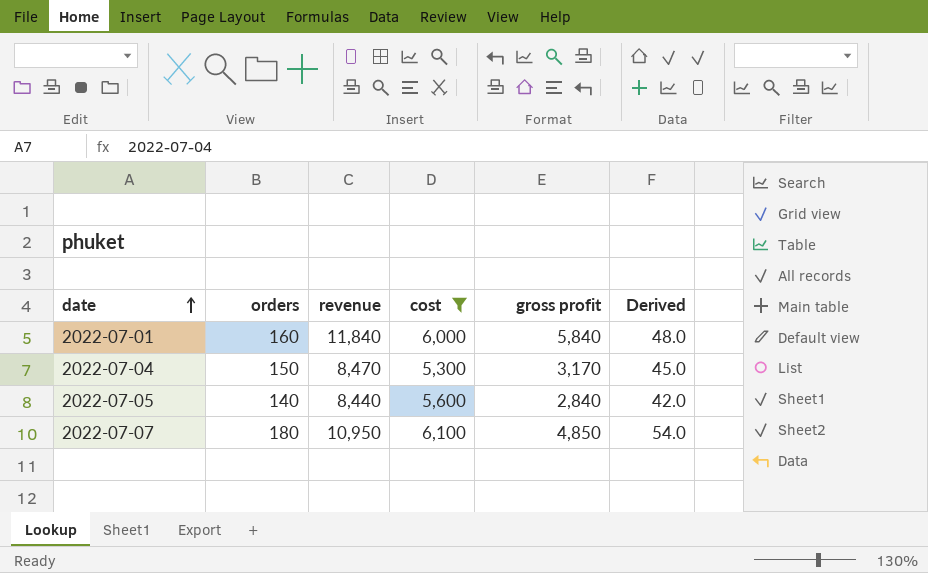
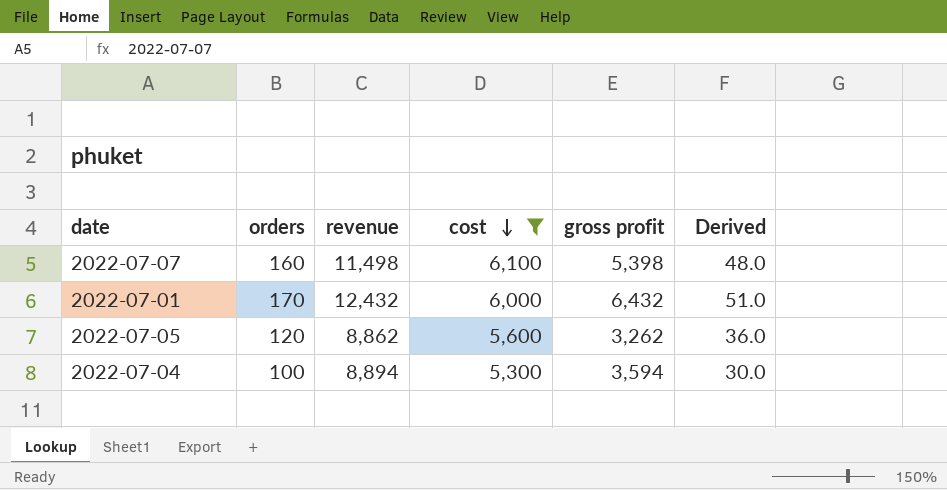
row order: date ascending -> cost descending
2022-07-07 | orders: 180 -> 160
2022-07-07 | revenue: 10,950 -> 11,498
2022-07-07 | gross profit: 4,850 -> 5,398
2022-07-07 | Derived: 54.0 -> 48.0
2022-07-01 | orders: 160 -> 170
2022-07-01 | revenue: 11,840 -> 12,432
2022-07-01 | gross profit: 5,840 -> 6,432
2022-07-01 | Derived: 48.0 -> 51.0
2022-07-05 | orders: 140 -> 120
2022-07-05 | revenue: 8,440 -> 8,862
2022-07-05 | gross profit: 2,840 -> 3,262
2022-07-05 | Derived: 42.0 -> 36.0
2022-07-04 | orders: 150 -> 100
2022-07-04 | revenue: 8,470 -> 8,894
2022-07-04 | gross profit: 3,170 -> 3,594
2022-07-04 | Derived: 45.0 -> 30.0

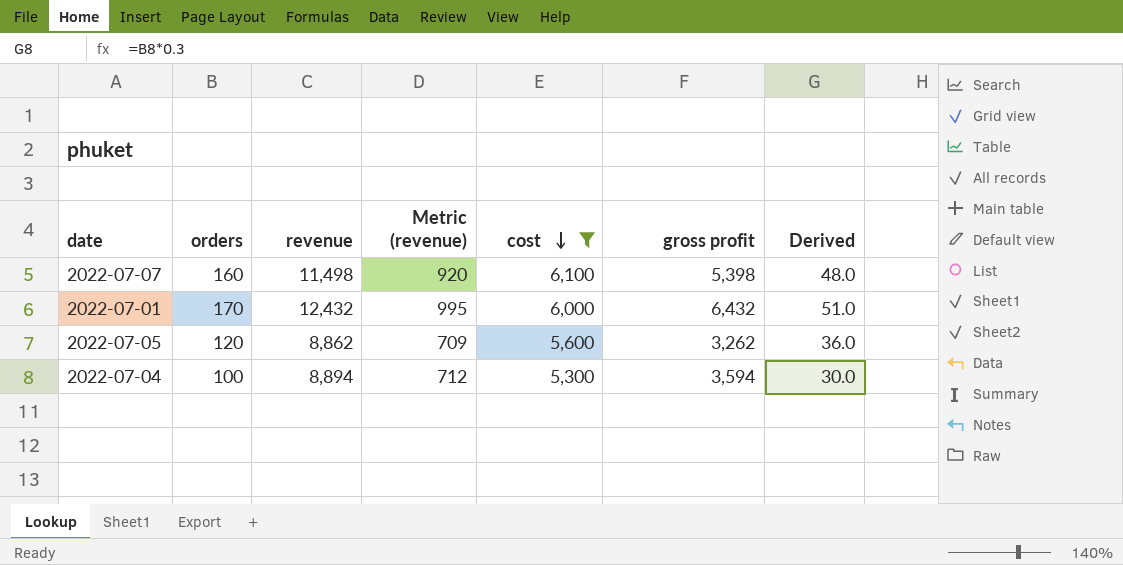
column Metric (revenue) | formula: none -> [revenue] * 0.08

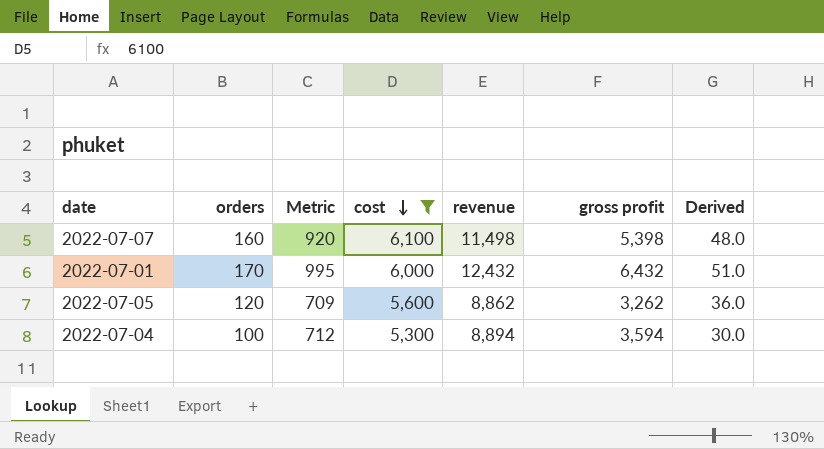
column name: Metric (revenue) -> Metric
column revenue | position: 3 -> 5

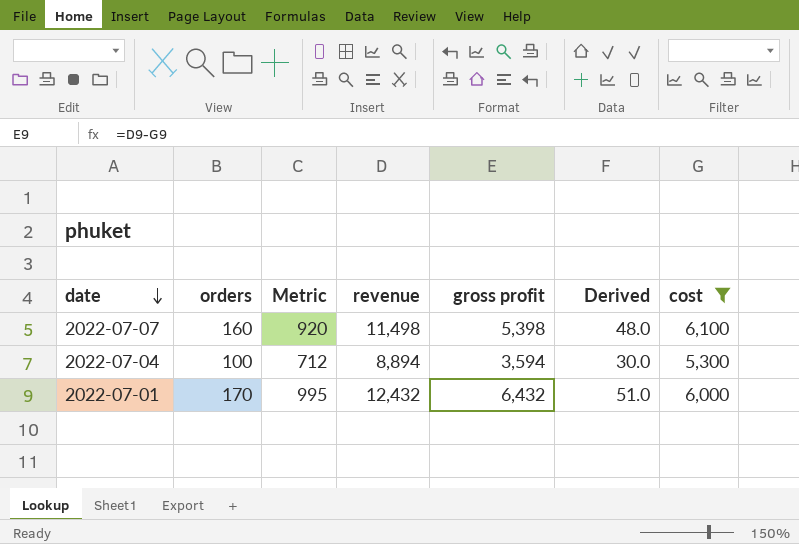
row order: cost descending -> date descending
column cost | position: 4 -> 7
row 2022-07-05: 120 | 709 | 5,600 | 8,862 | 3,262 | 36.0 -> none

